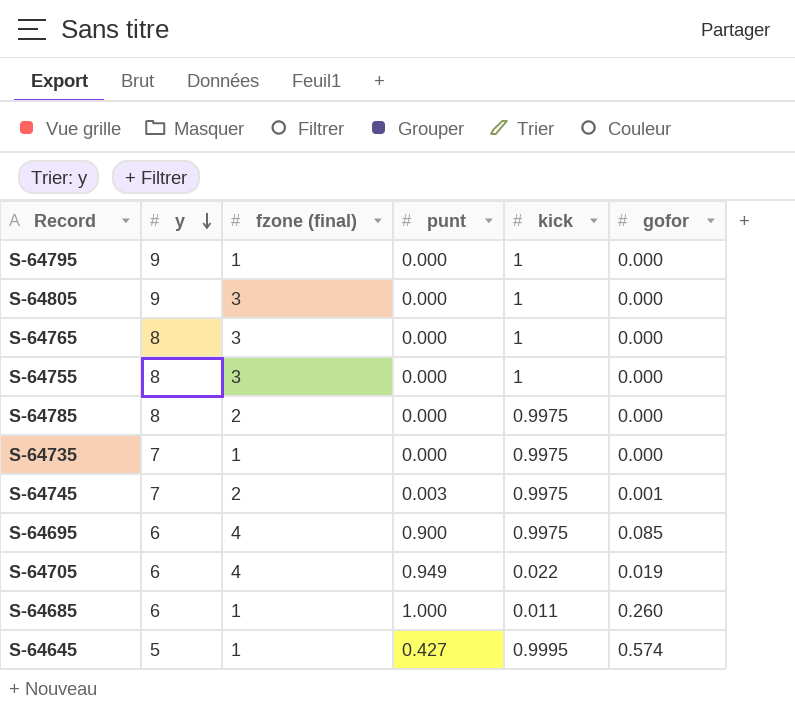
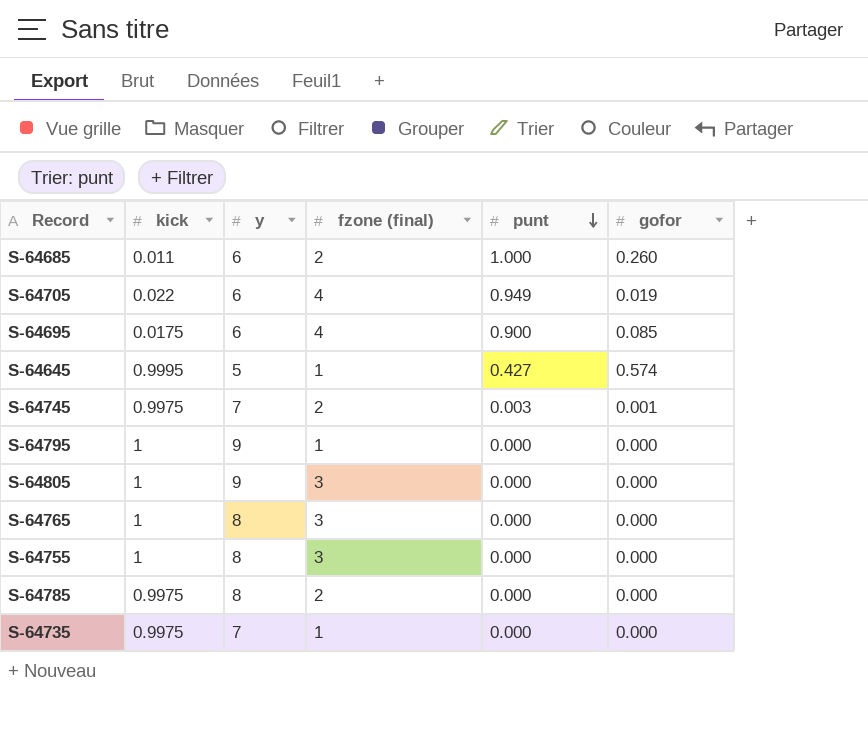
row order: y descending -> punt descending
column kick | position: 5 -> 2
S-64685 | fzone (final): 1 -> 2
S-64695 | kick: 0.9975 -> 0.0175

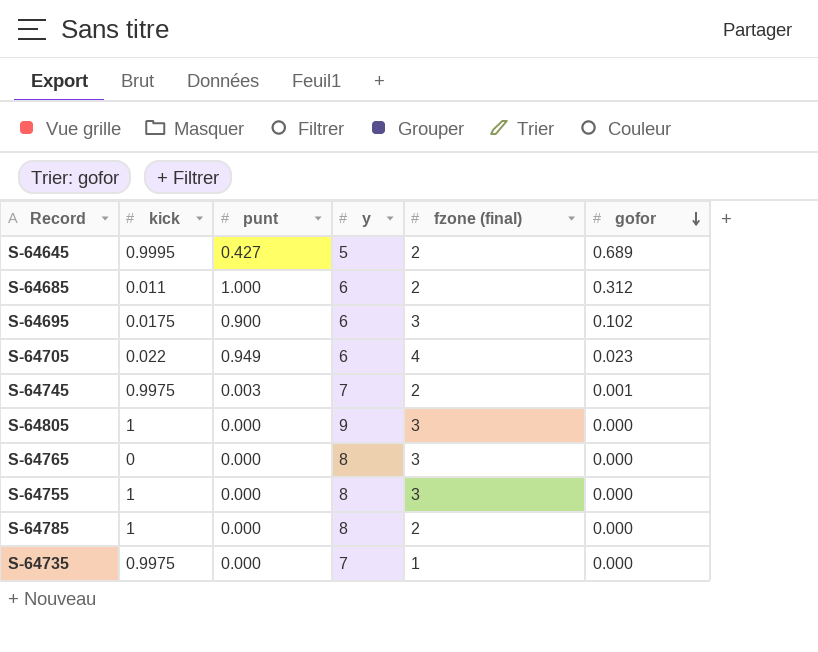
row order: punt descending -> gofor descending
column punt | position: 5 -> 3
row S-64795: 1 | 9 | 1 | 0.000 | 0.000 -> none
S-64645 | fzone (final): 1 -> 2
S-64645 | gofor: 0.574 -> 0.689
S-64685 | gofor: 0.260 -> 0.312
S-64695 | fzone (final): 4 -> 3
S-64695 | gofor: 0.085 -> 0.102
S-64705 | gofor: 0.019 -> 0.023
S-64765 | kick: 1 -> 0
S-64785 | kick: 0.9975 -> 1

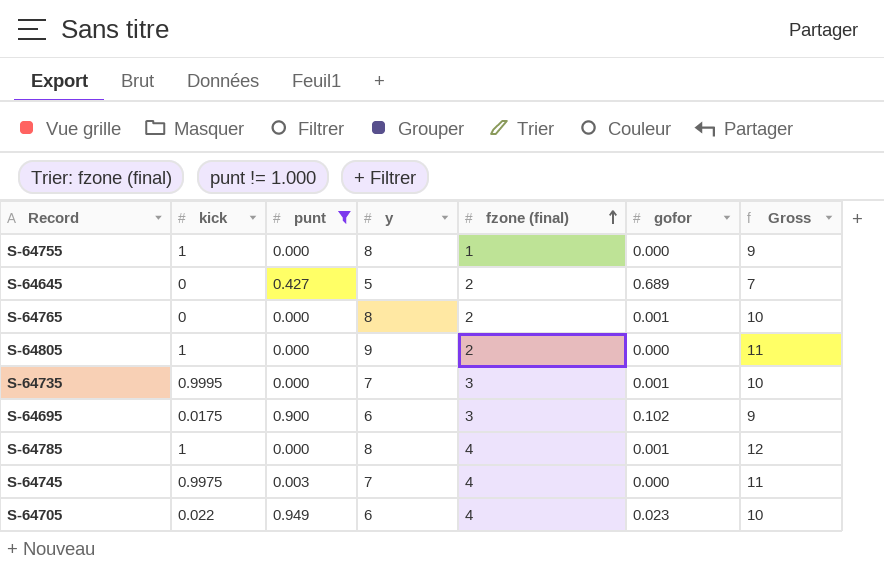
filter: none -> punt != 1.000
row order: gofor descending -> fzone (final) ascending
column Gross | formula: none -> [y] + [fzone (final)]
S-64755 | fzone (final): 3 -> 1
S-64645 | kick: 0.9995 -> 0
S-64765 | fzone (final): 3 -> 2
S-64765 | gofor: 0.000 -> 0.001
S-64805 | fzone (final): 3 -> 2
S-64735 | kick: 0.9975 -> 0.9995
S-64735 | fzone (final): 1 -> 3
S-64735 | gofor: 0.000 -> 0.001
S-64785 | fzone (final): 2 -> 4
S-64785 | gofor: 0.000 -> 0.001
S-64745 | fzone (final): 2 -> 4
S-64745 | gofor: 0.001 -> 0.000

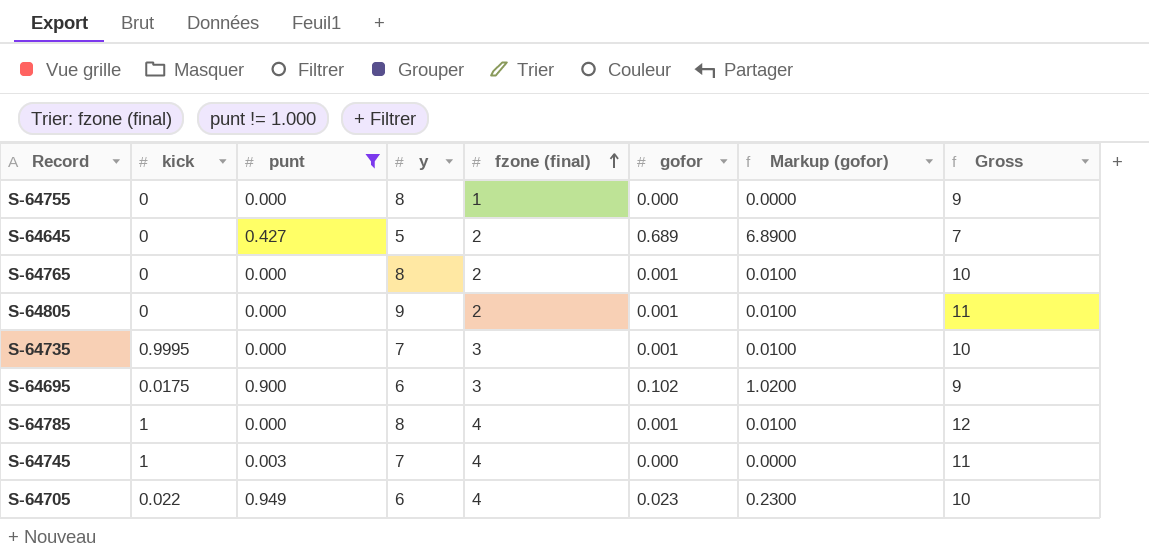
column Markup (gofor) | formula: none -> [gofor] * 10
S-64755 | kick: 1 -> 0
S-64805 | kick: 1 -> 0
S-64805 | gofor: 0.000 -> 0.001
S-64745 | kick: 0.9975 -> 1

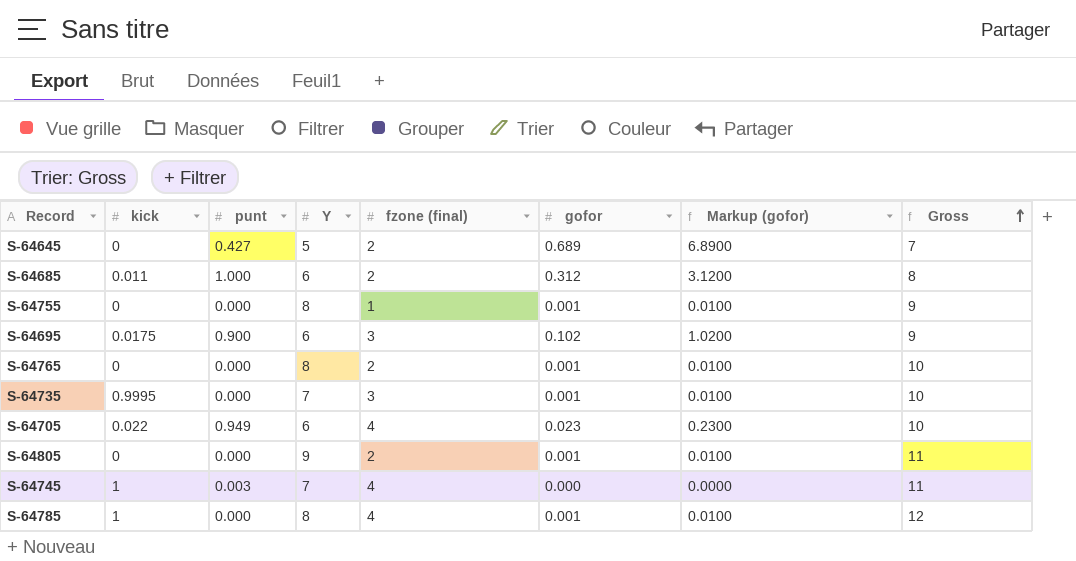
filter: punt != 1.000 -> none
row order: fzone (final) ascending -> Gross ascending
column name: y -> Y
S-64755 | gofor: 0.000 -> 0.001
S-64755 | Markup (gofor): 0.0000 -> 0.0100

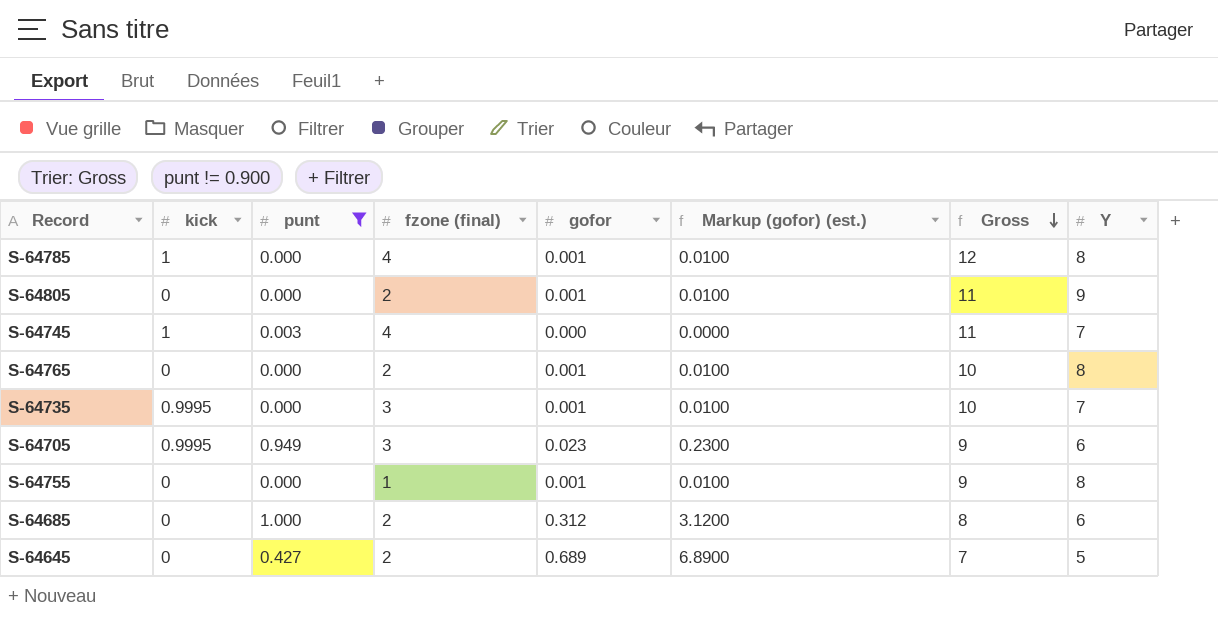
filter: none -> punt != 0.900
row order: Gross ascending -> Gross descending
column name: Markup (gofor) -> Markup (gofor) (est.)
column Y | position: 4 -> 8
S-64705 | kick: 0.022 -> 0.9995
S-64705 | fzone (final): 4 -> 3
S-64705 | Gross: 10 -> 9
S-64685 | kick: 0.011 -> 0

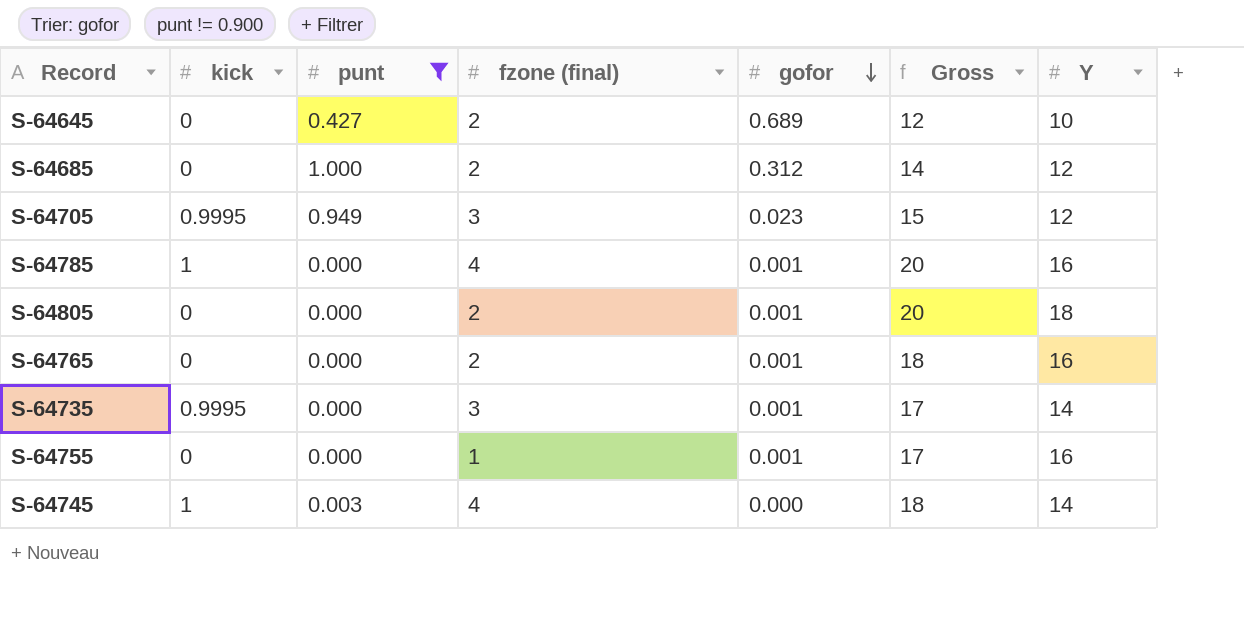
row order: Gross descending -> gofor descending
column Markup (gofor) (est.) | formula: [gofor] * 10 -> none
S-64645 | Gross: 7 -> 12
S-64645 | Y: 5 -> 10
S-64685 | Gross: 8 -> 14
S-64685 | Y: 6 -> 12
S-64705 | Gross: 9 -> 15
S-64705 | Y: 6 -> 12
S-64785 | Gross: 12 -> 20
S-64785 | Y: 8 -> 16
S-64805 | Gross: 11 -> 20
S-64805 | Y: 9 -> 18
S-64765 | Gross: 10 -> 18
S-64765 | Y: 8 -> 16
S-64735 | Gross: 10 -> 17
S-64735 | Y: 7 -> 14
S-64755 | Gross: 9 -> 17
S-64755 | Y: 8 -> 16
S-64745 | Gross: 11 -> 18
S-64745 | Y: 7 -> 14

